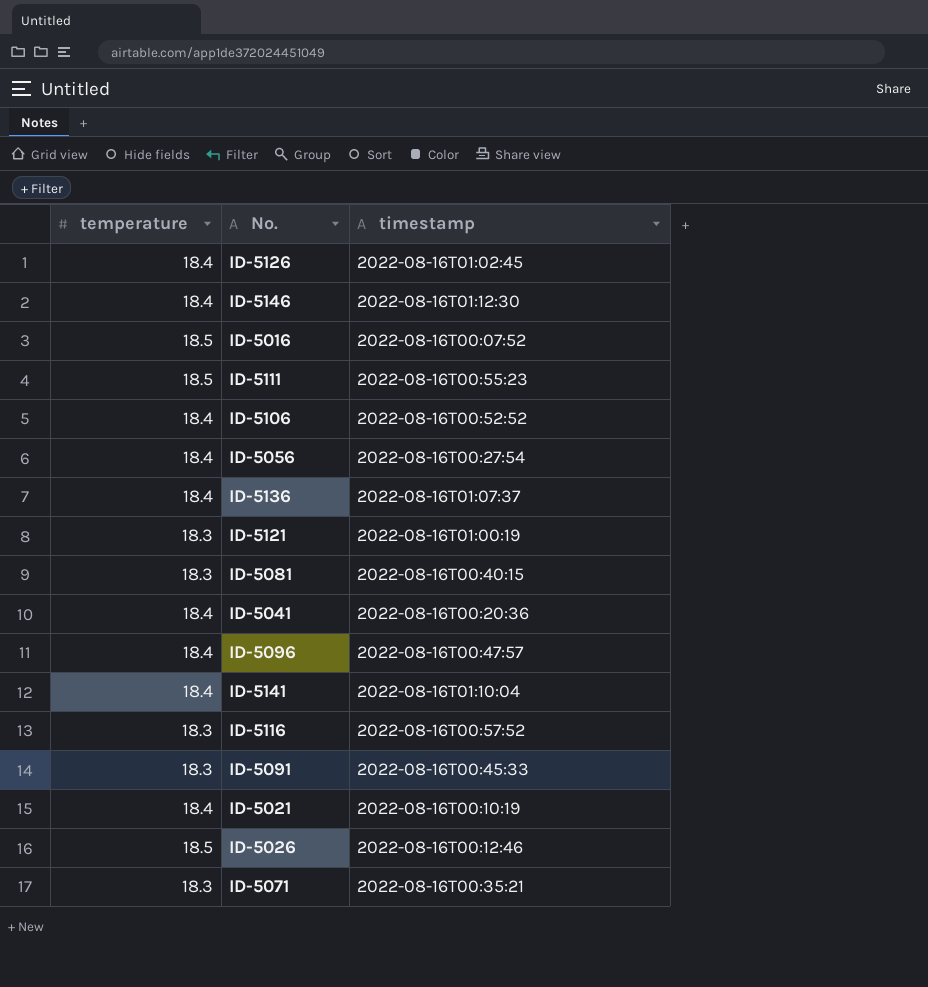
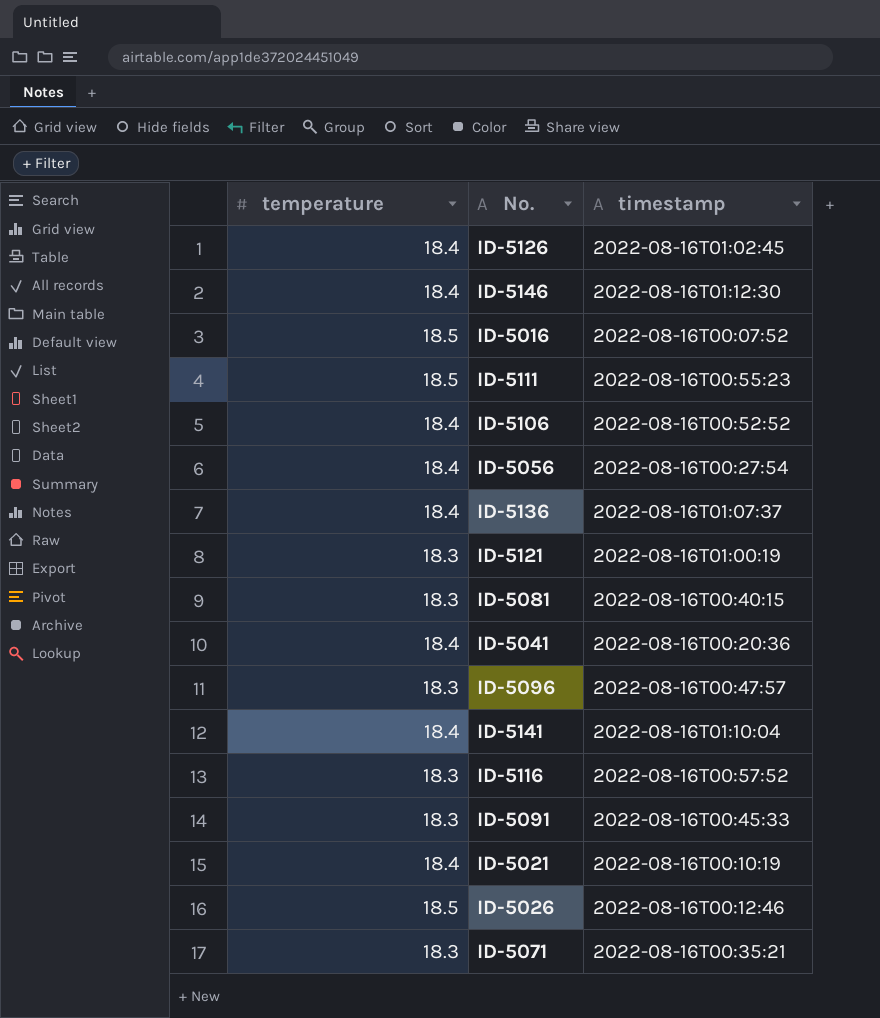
ID-5096 | temperature: 18.4 -> 18.3

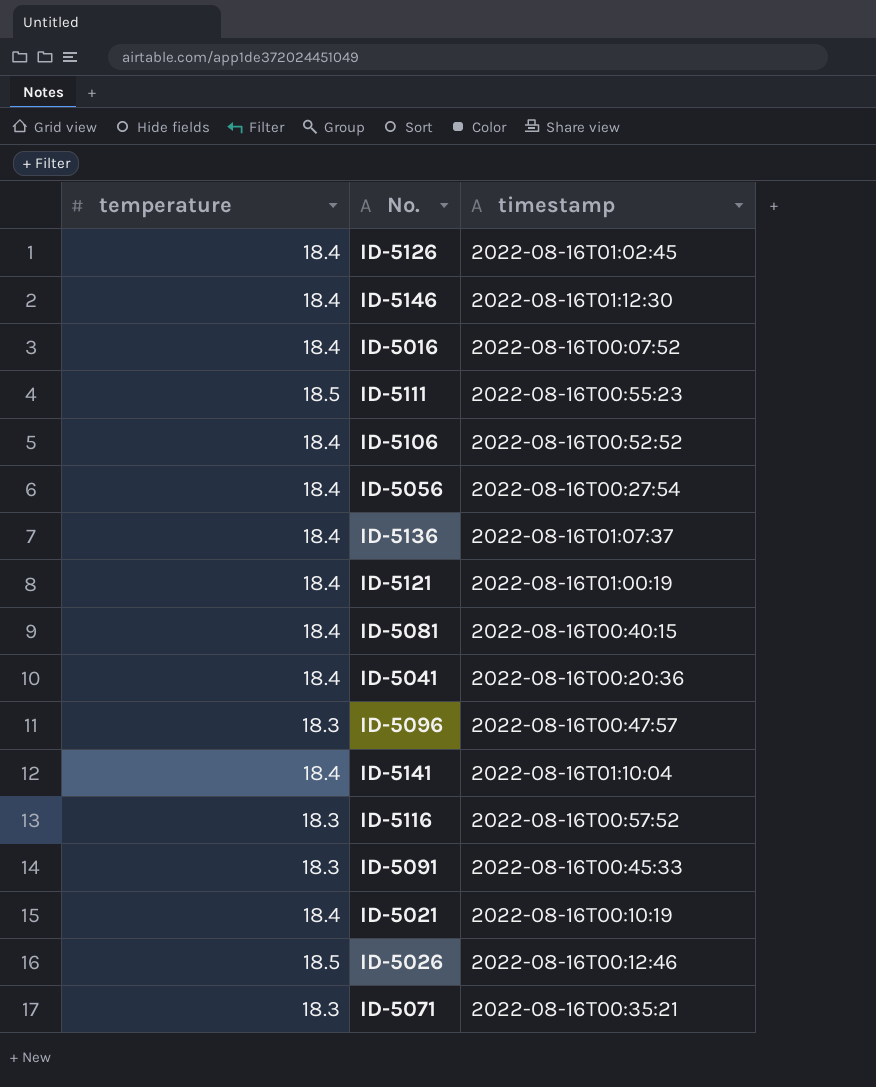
ID-5016 | temperature: 18.5 -> 18.4
ID-5121 | temperature: 18.3 -> 18.4
ID-5081 | temperature: 18.3 -> 18.4

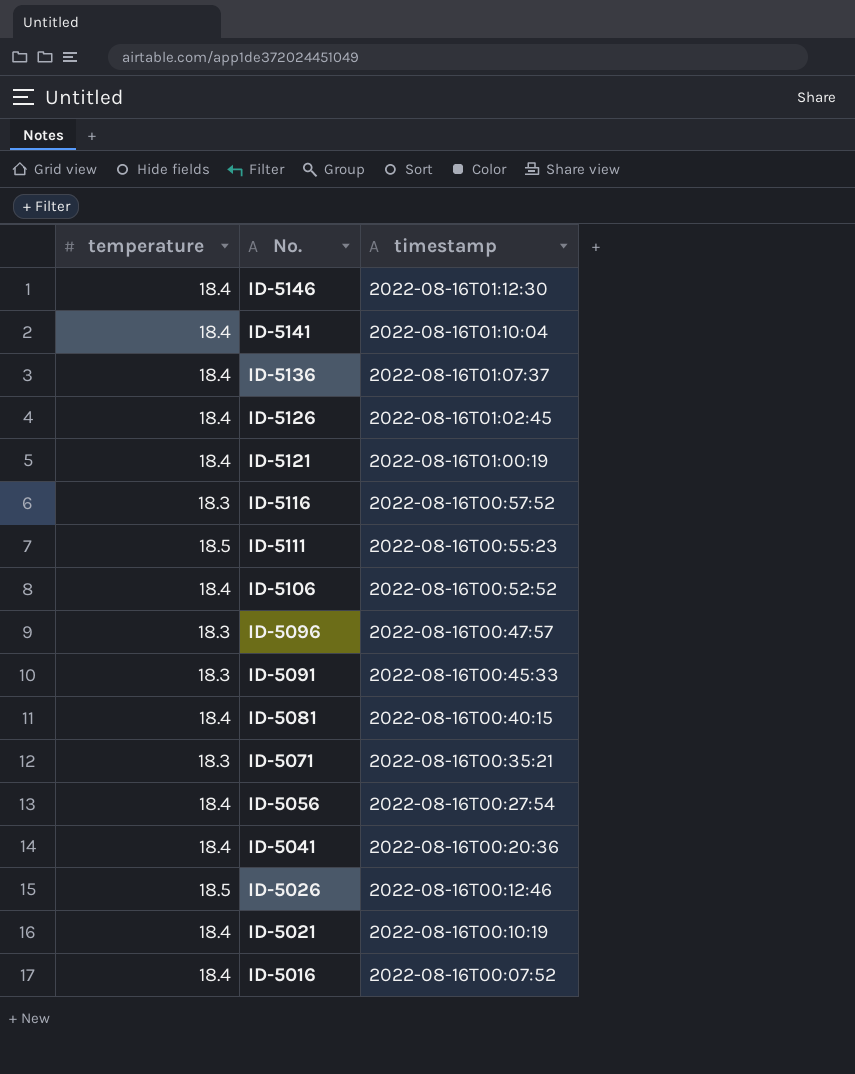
row order: none -> No. descending

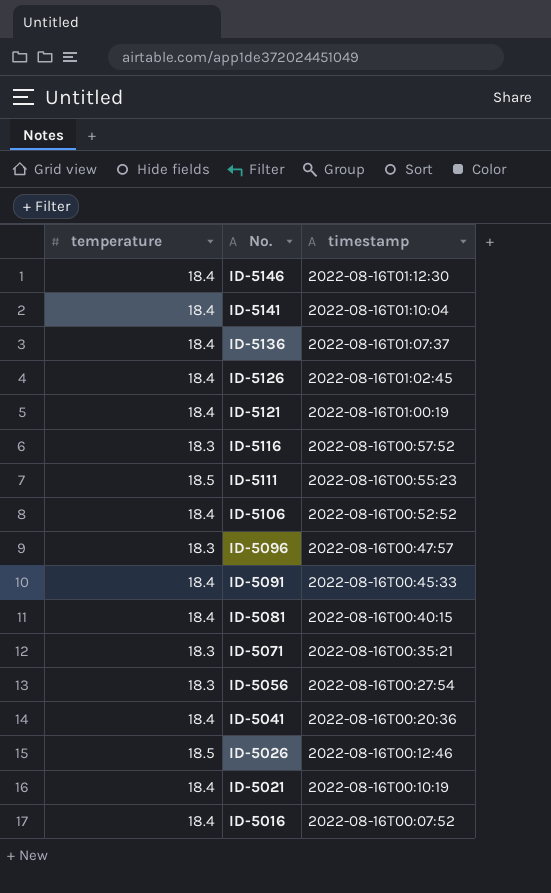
ID-5091 | temperature: 18.3 -> 18.4
ID-5056 | temperature: 18.4 -> 18.3

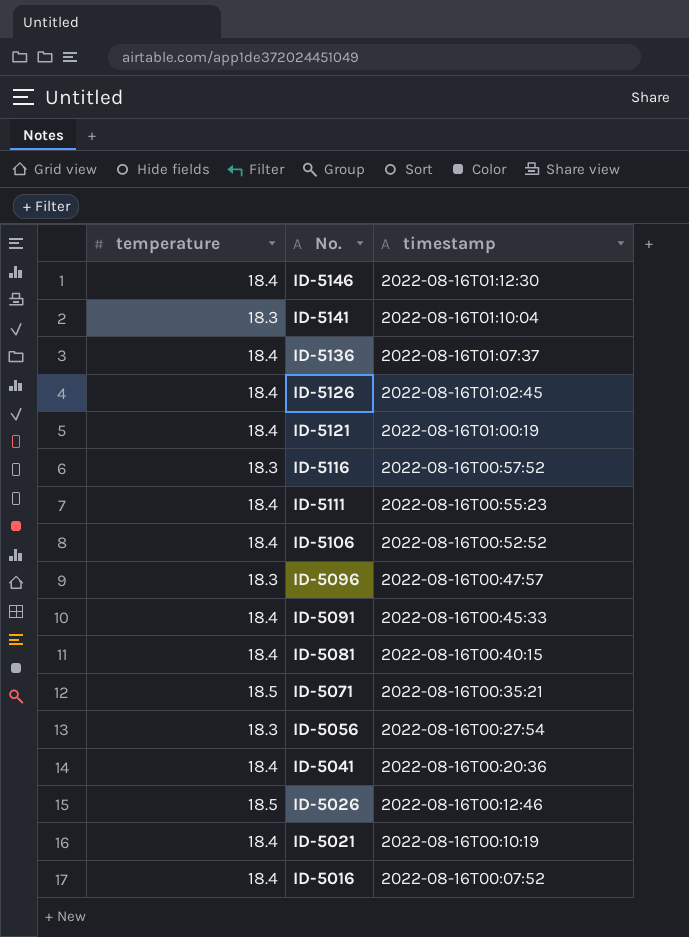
ID-5141 | temperature: 18.4 -> 18.3
ID-5111 | temperature: 18.5 -> 18.4
ID-5071 | temperature: 18.3 -> 18.5

